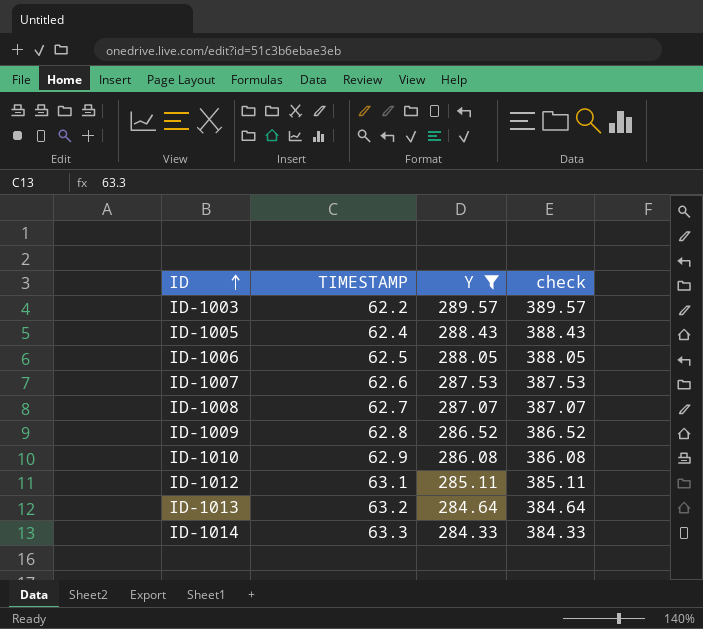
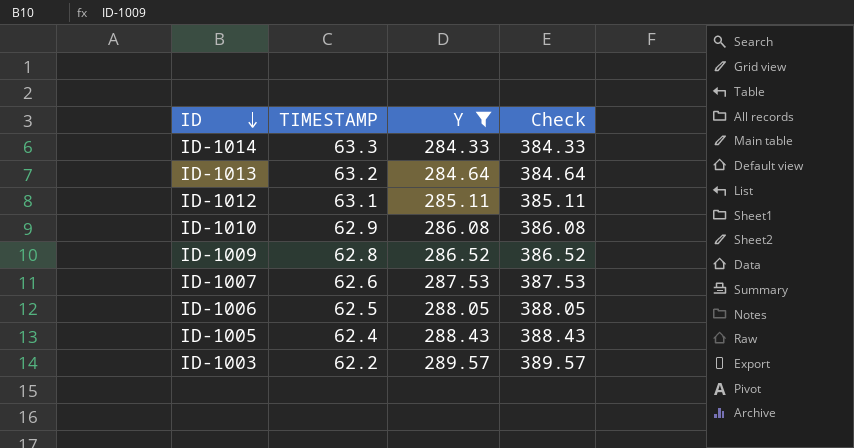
row order: ID ascending -> ID descending
column name: check -> Check
row ID-1008: 62.7 | 287.07 | 387.07 -> none

